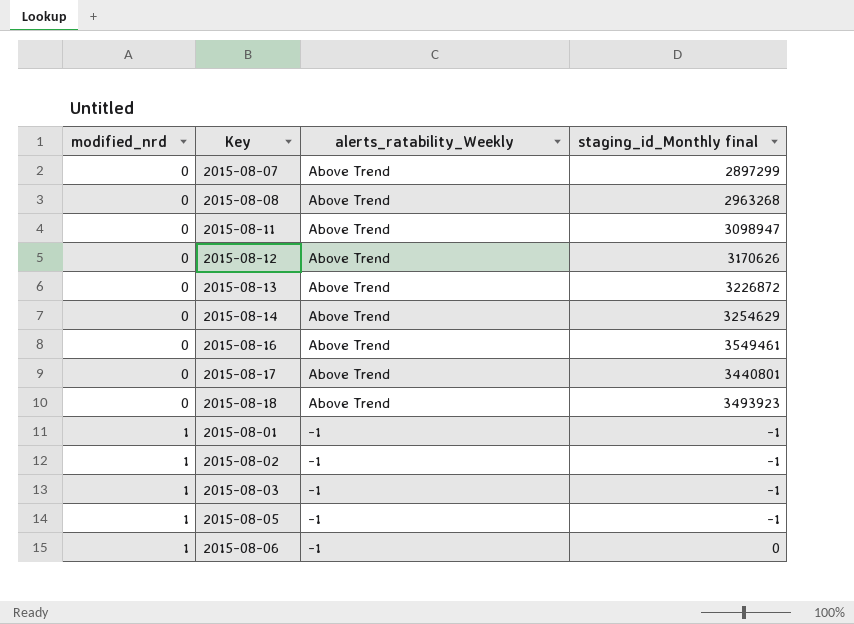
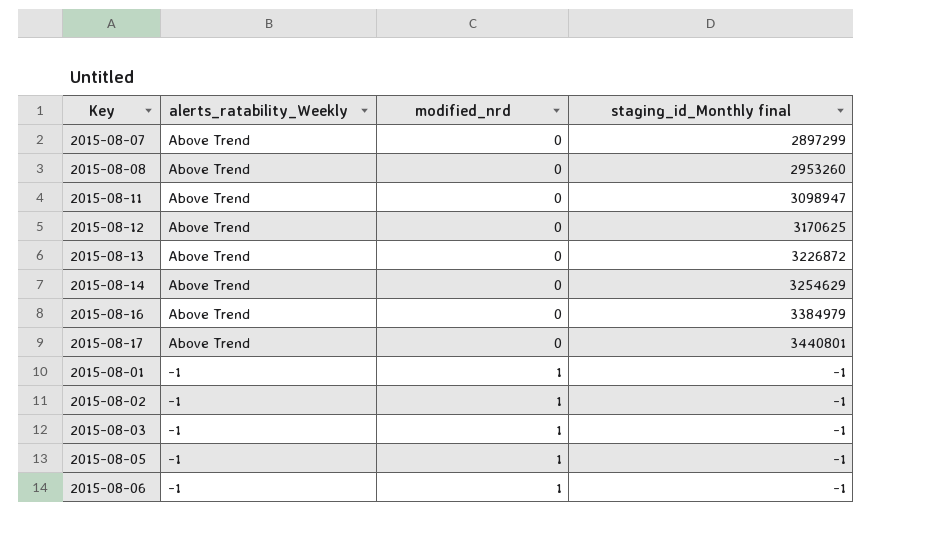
column modified_nrd | position: 1 -> 3
row 2015-08-18: 0 | Above Trend | 3493923 -> none
2015-08-08 | staging_id_Monthly final: 2963268 -> 2953260
2015-08-12 | staging_id_Monthly final: 3170626 -> 3170625
2015-08-16 | staging_id_Monthly final: 3549461 -> 3384979
2015-08-06 | staging_id_Monthly final: 0 -> -1

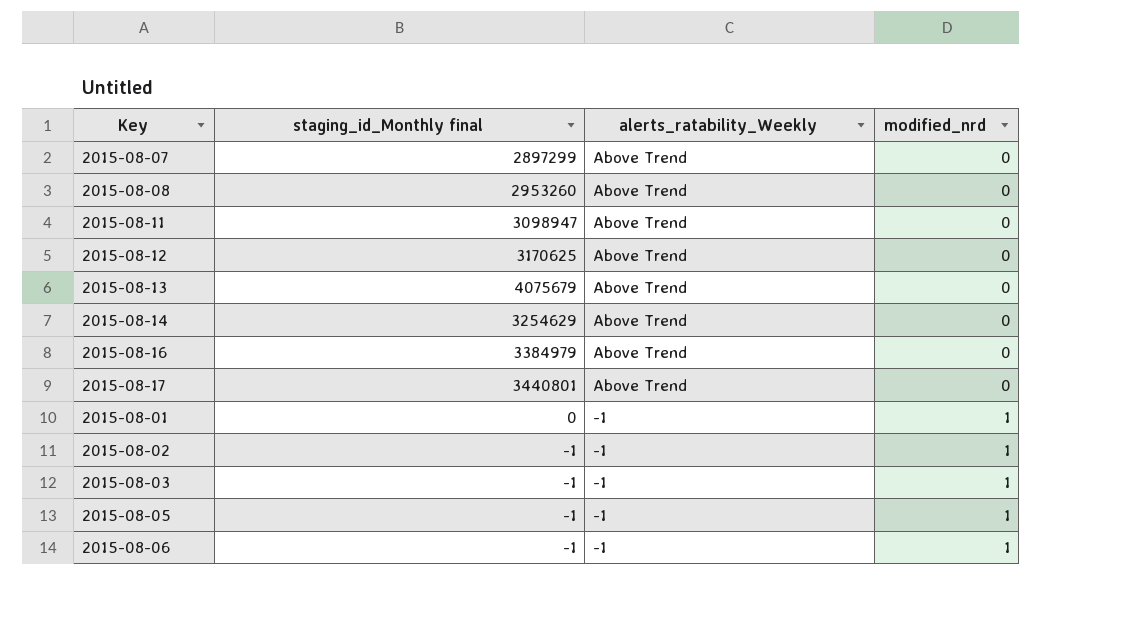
column staging_id_Monthly final | position: 4 -> 2
2015-08-13 | staging_id_Monthly final: 3226872 -> 4075679
2015-08-01 | staging_id_Monthly final: -1 -> 0

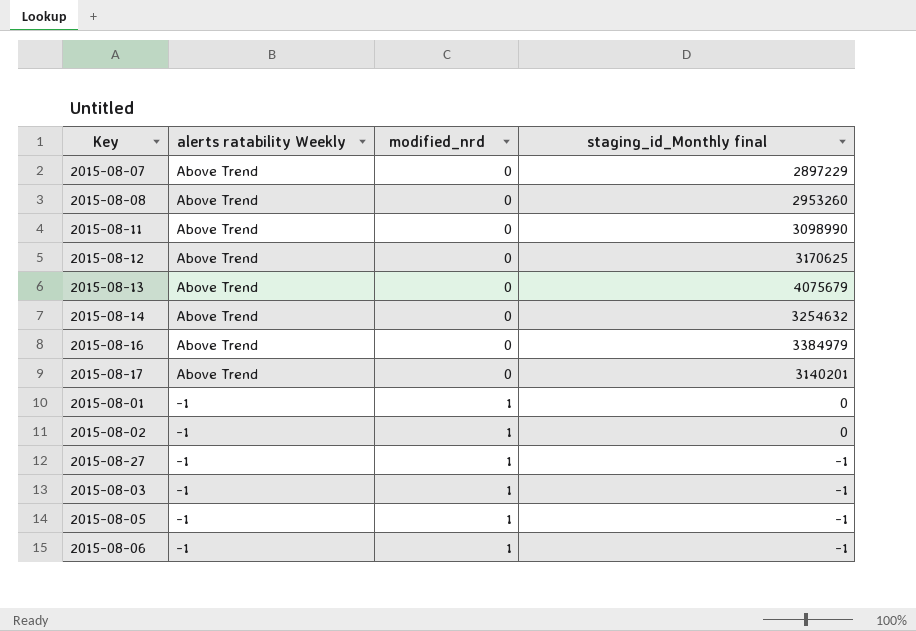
column name: alerts_ratability_Weekly -> alerts ratability Weekly
column staging_id_Monthly final | position: 2 -> 4
2015-08-07 | staging_id_Monthly final: 2897299 -> 2897229
2015-08-11 | staging_id_Monthly final: 3098947 -> 3098990
2015-08-14 | staging_id_Monthly final: 3254629 -> 3254632
2015-08-17 | staging_id_Monthly final: 3440801 -> 3140201
2015-08-02 | staging_id_Monthly final: -1 -> 0
row 2015-08-27: none -> -1 | 1 | -1

